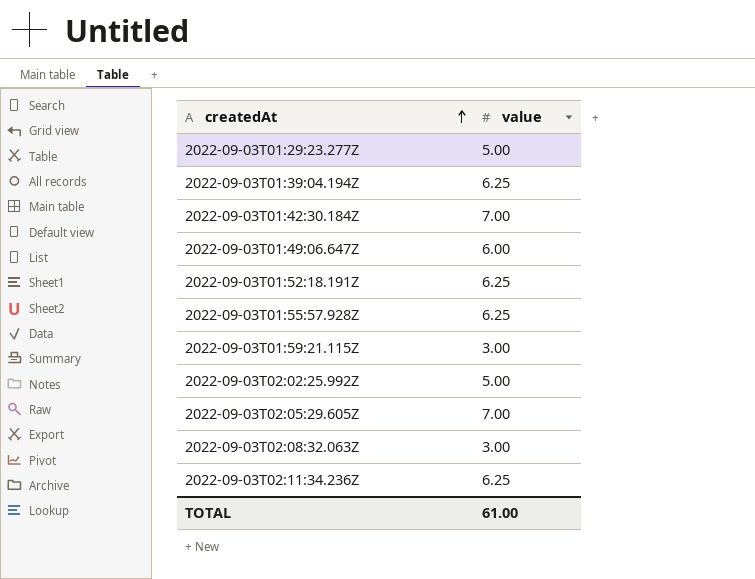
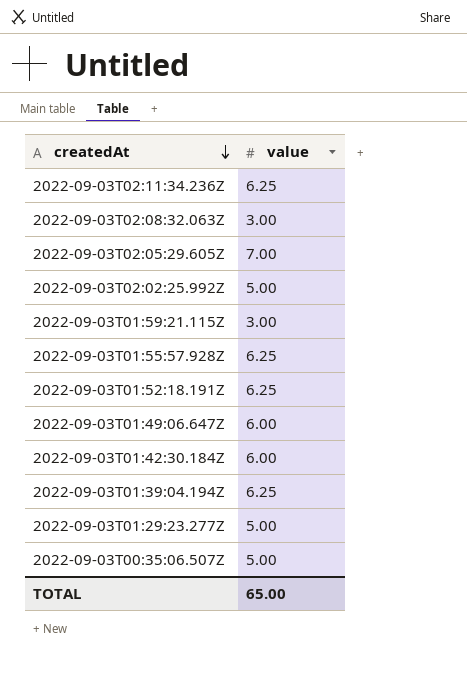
row order: createdAt ascending -> createdAt descending
2022-09-03T01:42:30.184Z | value: 7.00 -> 6.00
row 2022-09-03T00:35:06.507Z: none -> 5.00
TOTAL | value: 61.00 -> 65.00

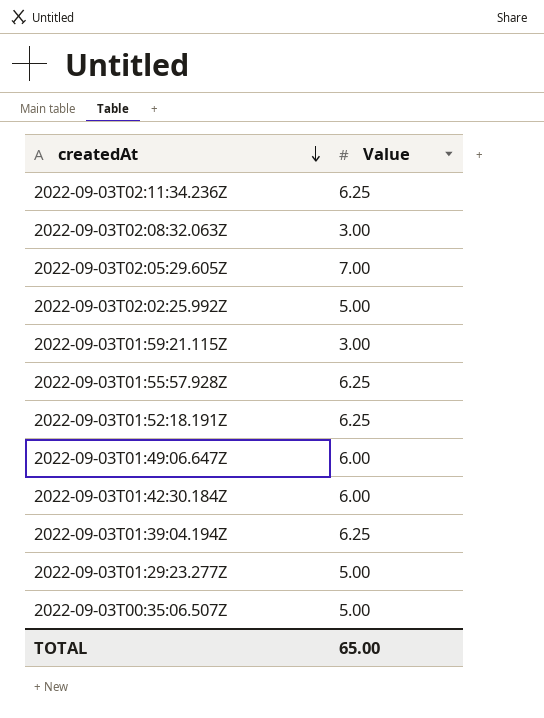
column name: value -> Value

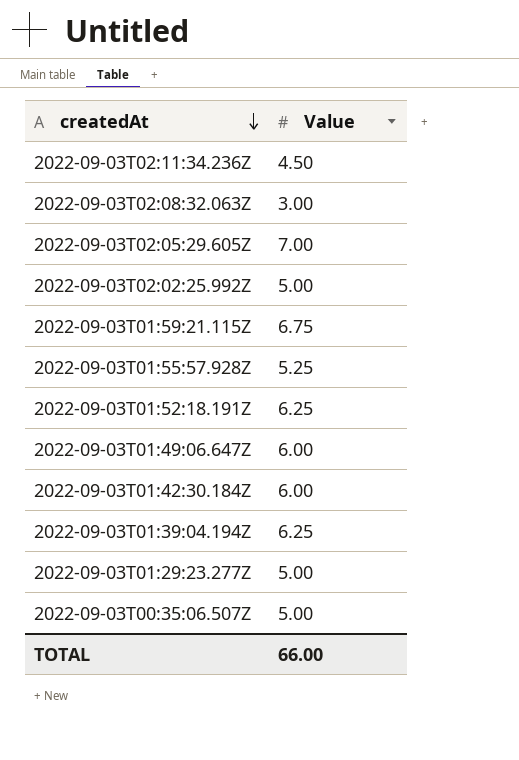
2022-09-03T02:11:34.236Z | Value: 6.25 -> 4.50
2022-09-03T01:59:21.115Z | Value: 3.00 -> 6.75
2022-09-03T01:55:57.928Z | Value: 6.25 -> 5.25
TOTAL | Value: 65.00 -> 66.00

